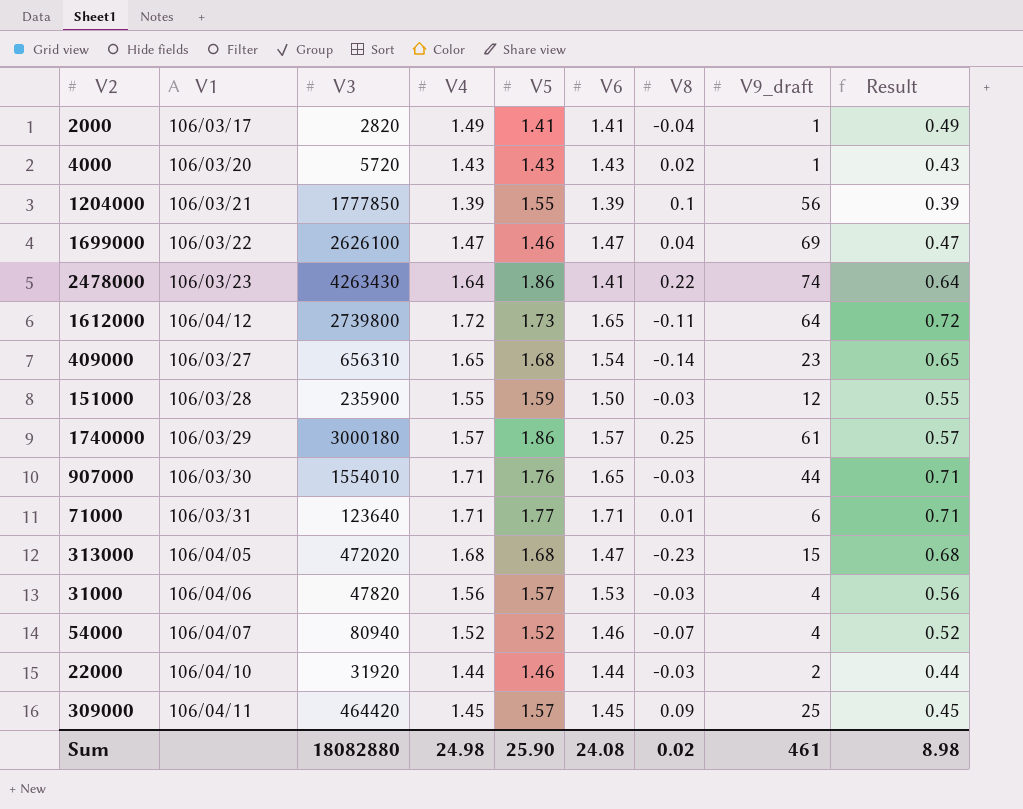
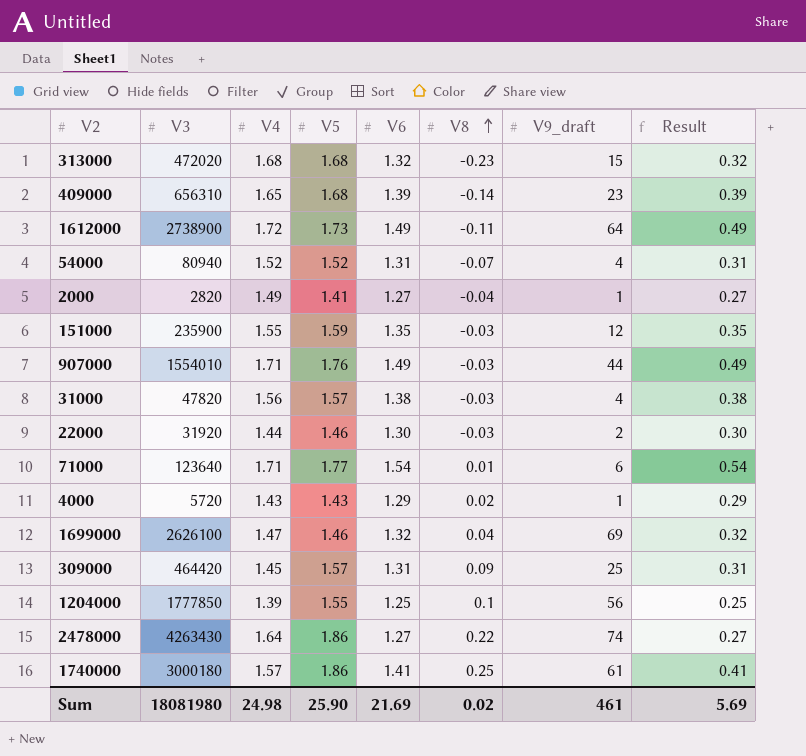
row order: none -> V8 ascending
column V1 | position: 2 -> none
column Result | formula: [V4] - 1 -> [V6] - 1
313000 | V6: 1.47 -> 1.32
409000 | V6: 1.54 -> 1.39
1612000 | V3: 2739800 -> 2738900
1612000 | V6: 1.65 -> 1.49
54000 | V6: 1.46 -> 1.31
2000 | V6: 1.41 -> 1.27
151000 | V6: 1.50 -> 1.35
907000 | V6: 1.65 -> 1.49
31000 | V6: 1.53 -> 1.38
22000 | V6: 1.44 -> 1.30
71000 | V6: 1.71 -> 1.54
4000 | V6: 1.43 -> 1.29
1699000 | V6: 1.47 -> 1.32
309000 | V6: 1.45 -> 1.31
1204000 | V6: 1.39 -> 1.25
2478000 | V6: 1.41 -> 1.27
1740000 | V6: 1.57 -> 1.41
Sum | V3: 18082880 -> 18081980
Sum | V6: 24.08 -> 21.69
Sum | Result: 8.98 -> 5.69

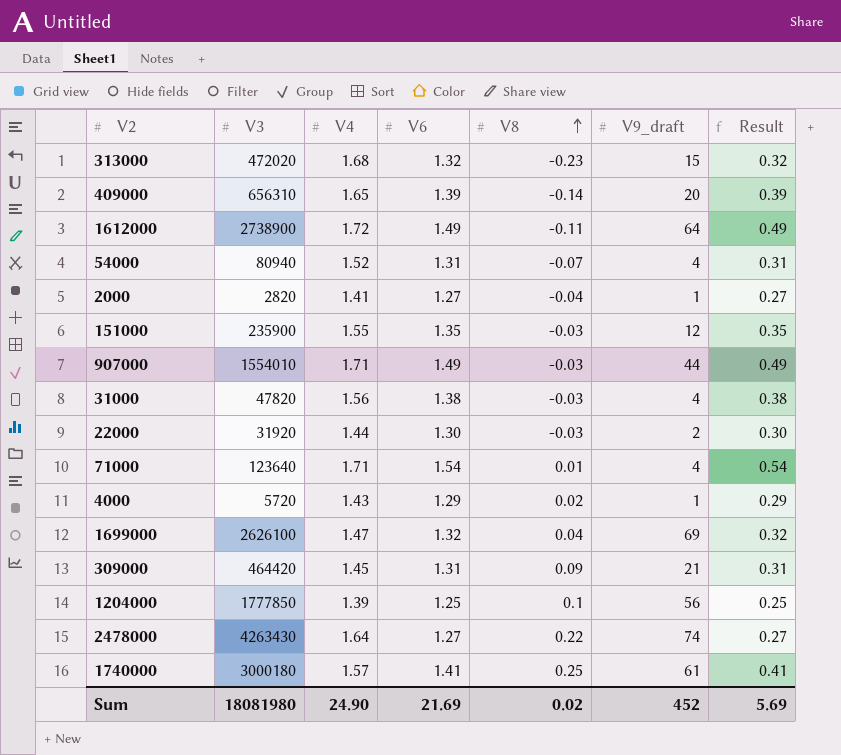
column V5 | position: 4 -> none
409000 | V9_draft: 23 -> 20
2000 | V4: 1.49 -> 1.41
71000 | V9_draft: 6 -> 4
309000 | V9_draft: 25 -> 21
Sum | V4: 24.98 -> 24.90
Sum | V9_draft: 461 -> 452

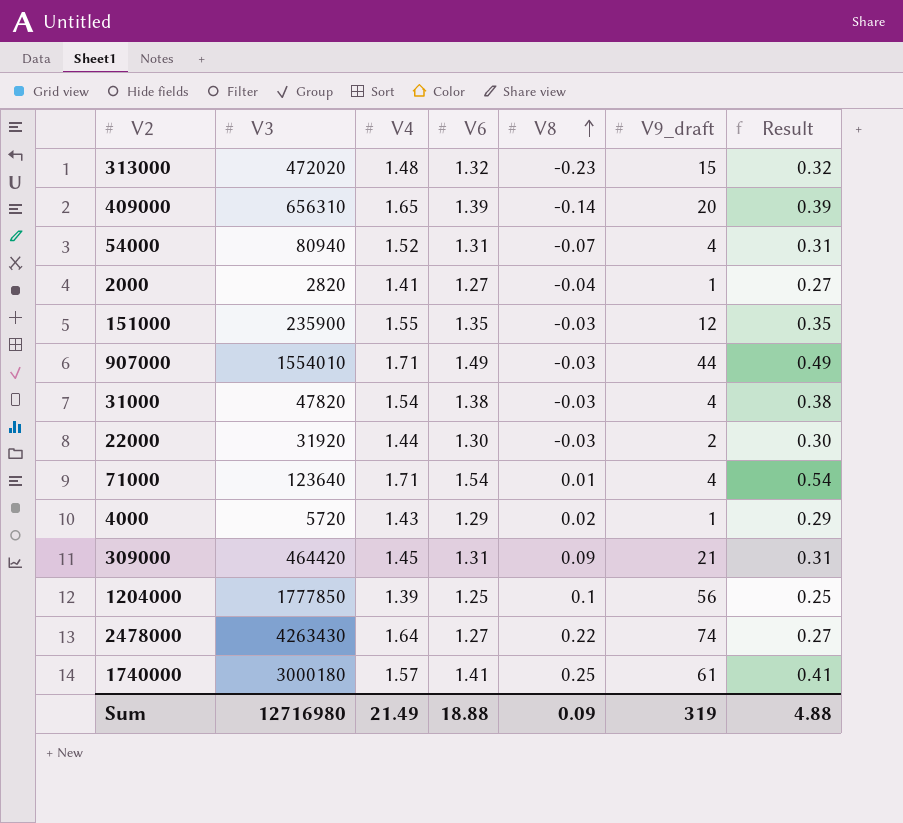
row 1612000: 2738900 | 1.72 | 1.49 | -0.11 | 64 | 0.49 -> none
row 1699000: 2626100 | 1.47 | 1.32 | 0.04 | 69 | 0.32 -> none
313000 | V4: 1.68 -> 1.48
31000 | V4: 1.56 -> 1.54
Sum | V3: 18081980 -> 12716980
Sum | V4: 24.90 -> 21.49
Sum | V6: 21.69 -> 18.88
Sum | V8: 0.02 -> 0.09
Sum | V9_draft: 452 -> 319
Sum | Result: 5.69 -> 4.88

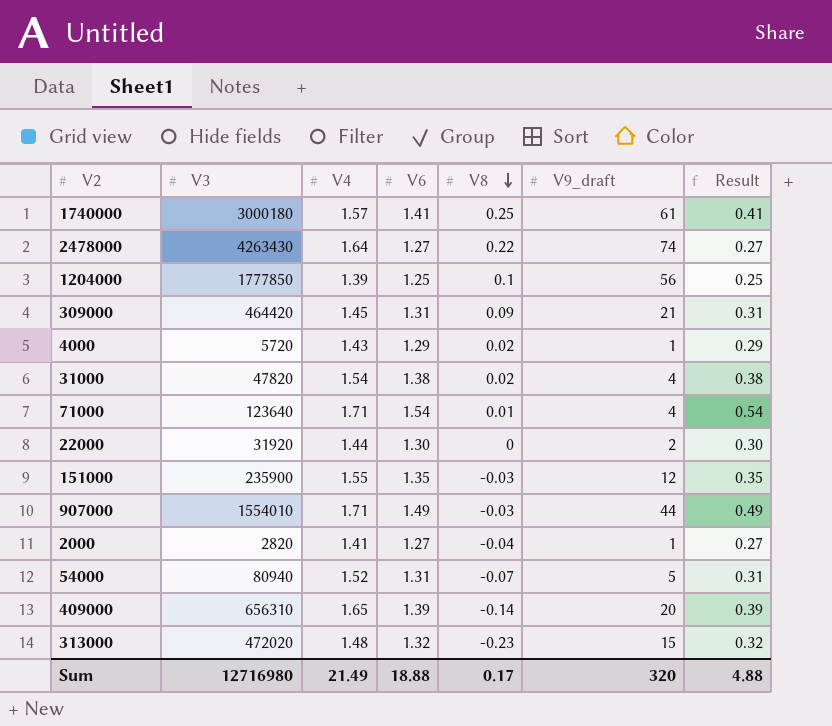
row order: V8 ascending -> V8 descending
31000 | V8: -0.03 -> 0.02
22000 | V8: -0.03 -> 0
54000 | V9_draft: 4 -> 5
Sum | V8: 0.09 -> 0.17
Sum | V9_draft: 319 -> 320

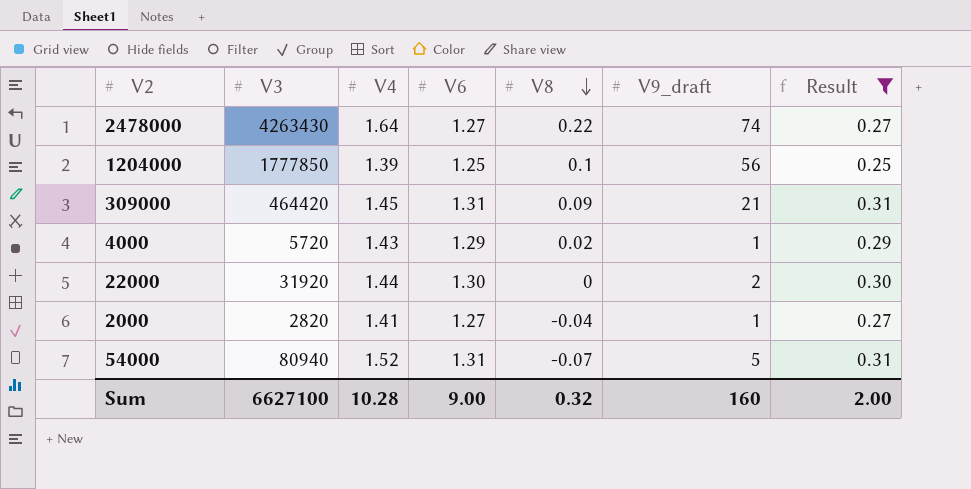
filter: none -> Result <= 0.31
Sum | V3: 12716980 -> 6627100
Sum | V4: 21.49 -> 10.28
Sum | V6: 18.88 -> 9.00
Sum | V8: 0.17 -> 0.32
Sum | V9_draft: 320 -> 160
Sum | Result: 4.88 -> 2.00

